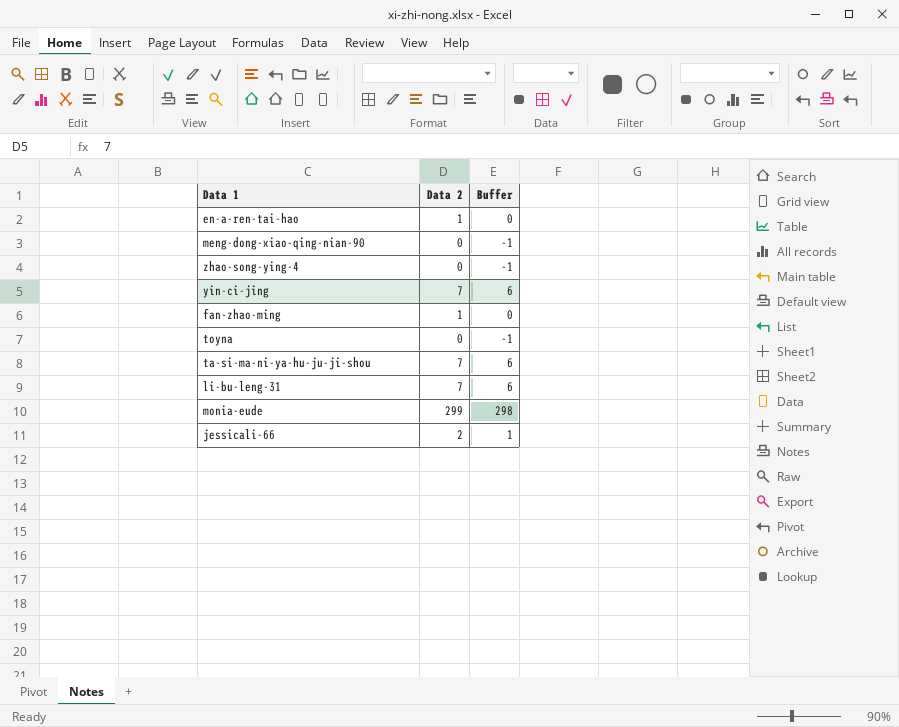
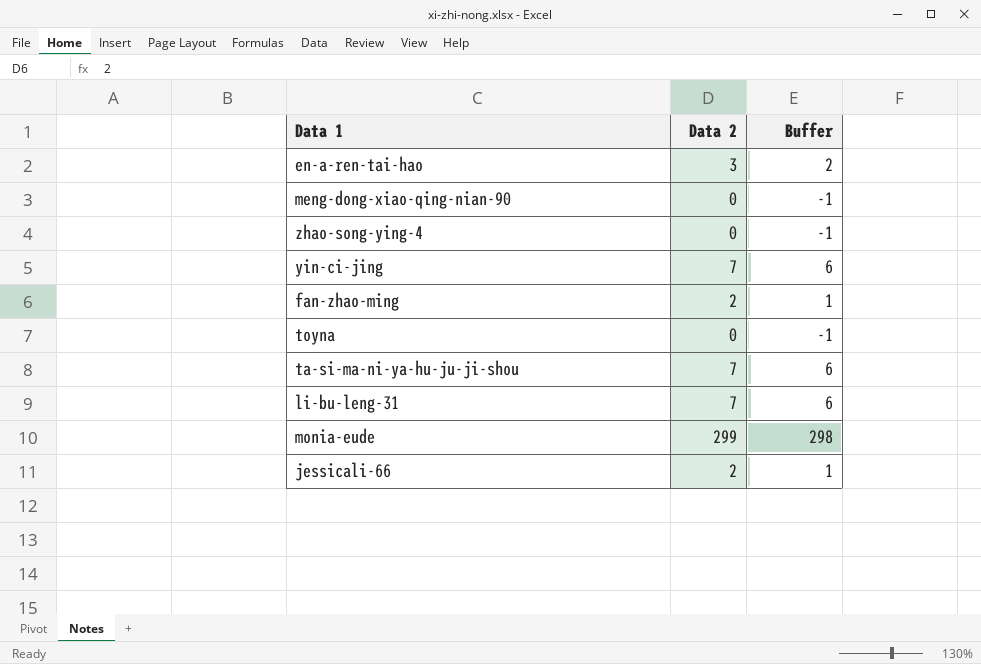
en-a-ren-tai-hao | Data 2: 1 -> 3
en-a-ren-tai-hao | Buffer: 0 -> 2
fan-zhao-ming | Data 2: 1 -> 2
fan-zhao-ming | Buffer: 0 -> 1

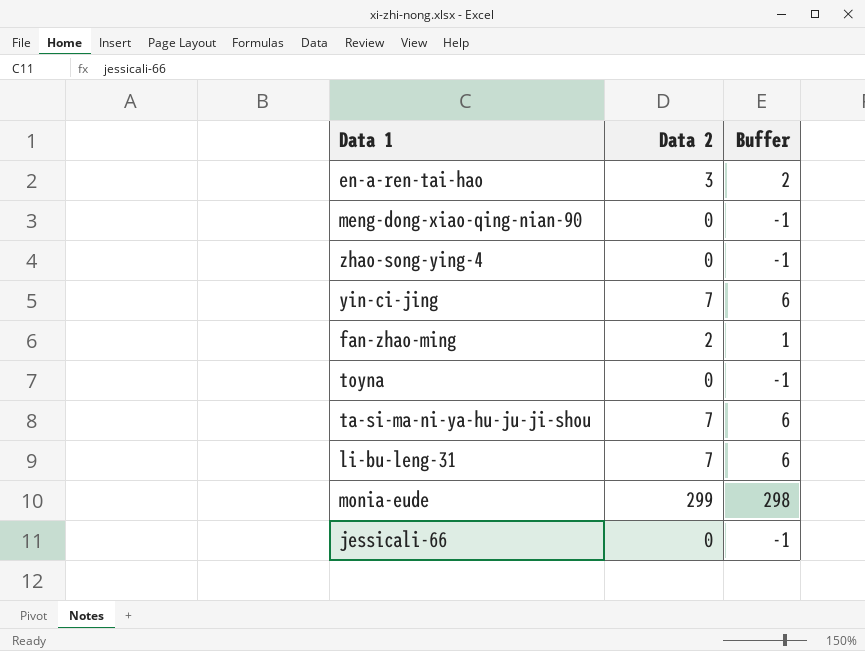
jessicali-66 | Data 2: 2 -> 0
jessicali-66 | Buffer: 1 -> -1

